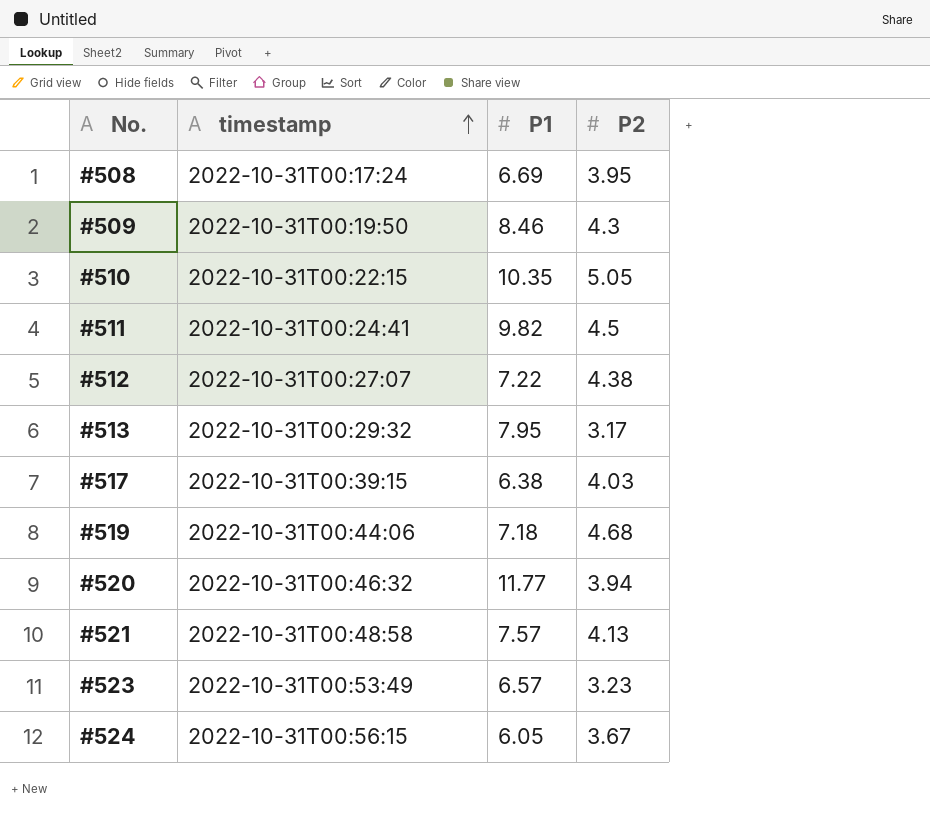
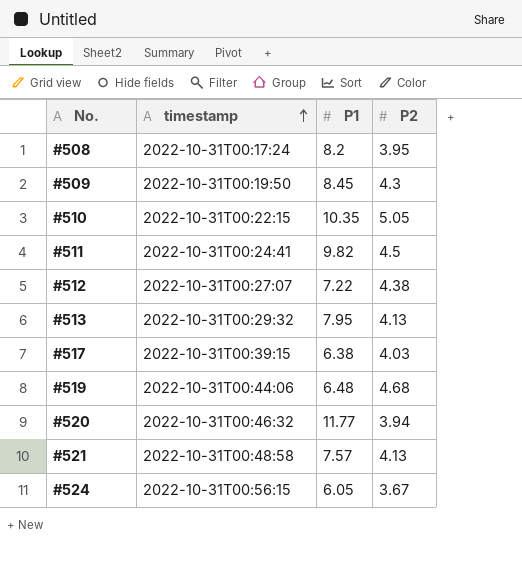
row #523: 2022-10-31T00:53:49 | 6.57 | 3.23 -> none
#508 | P1: 6.69 -> 8.2
#509 | P1: 8.46 -> 8.45
#513 | P2: 3.17 -> 4.13
#519 | P1: 7.18 -> 6.48

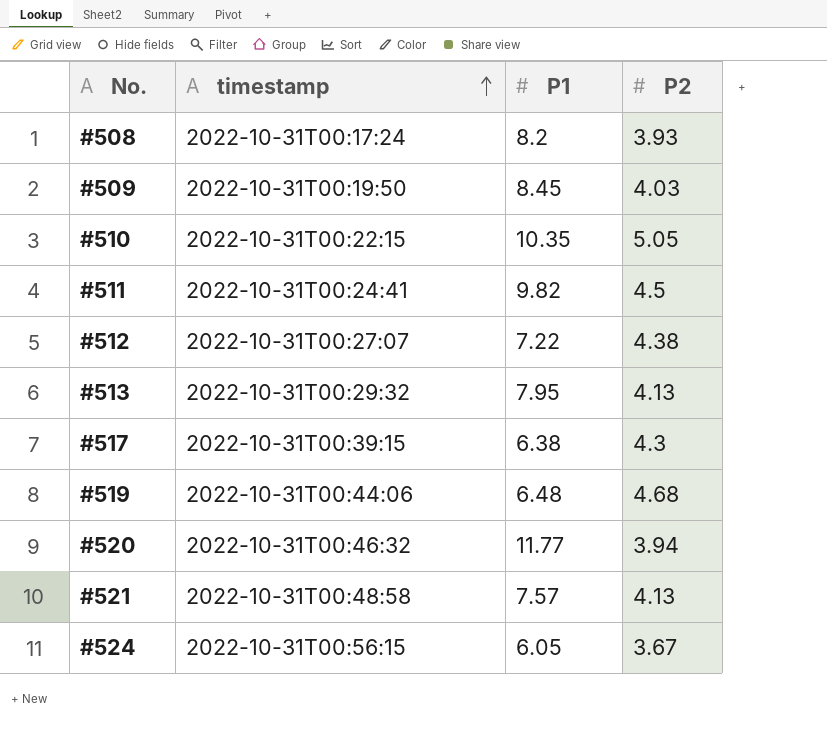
#508 | P2: 3.95 -> 3.93
#509 | P2: 4.3 -> 4.03
#517 | P2: 4.03 -> 4.3

